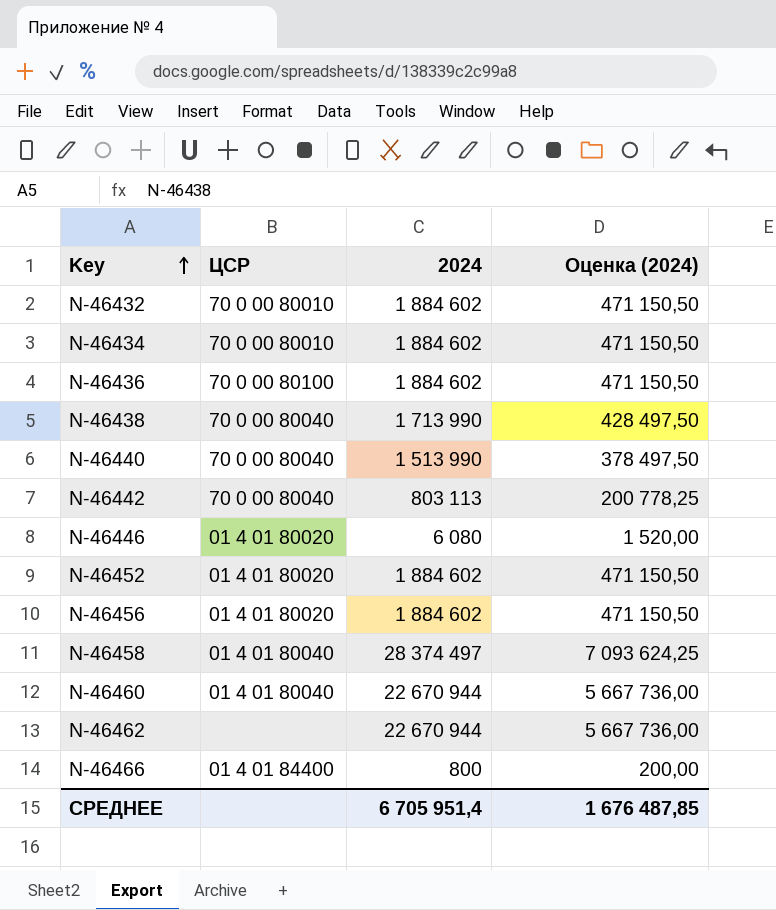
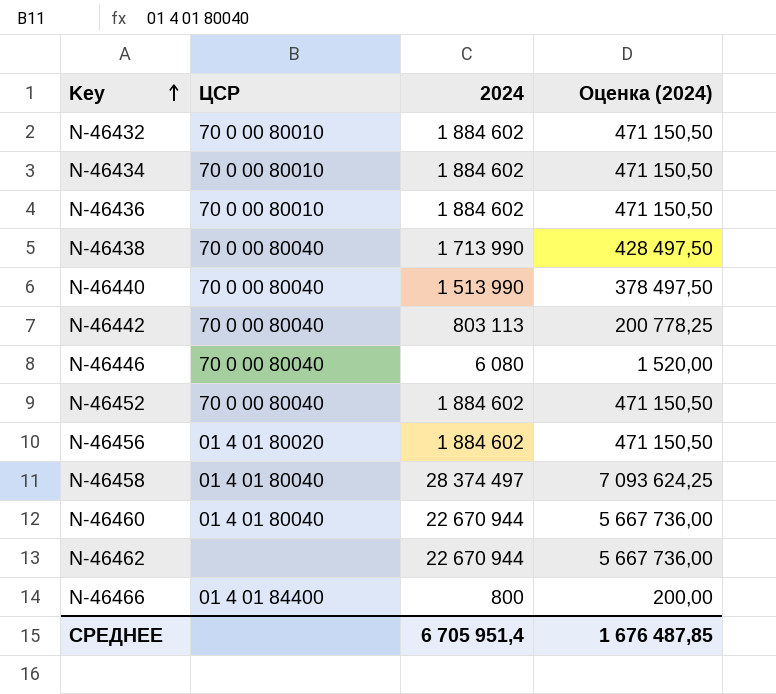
N-46436 | ЦСР: 70 0 00 80100 -> 70 0 00 80010
N-46446 | ЦСР: 01 4 01 80020 -> 70 0 00 80040
N-46452 | ЦСР: 01 4 01 80020 -> 70 0 00 80040

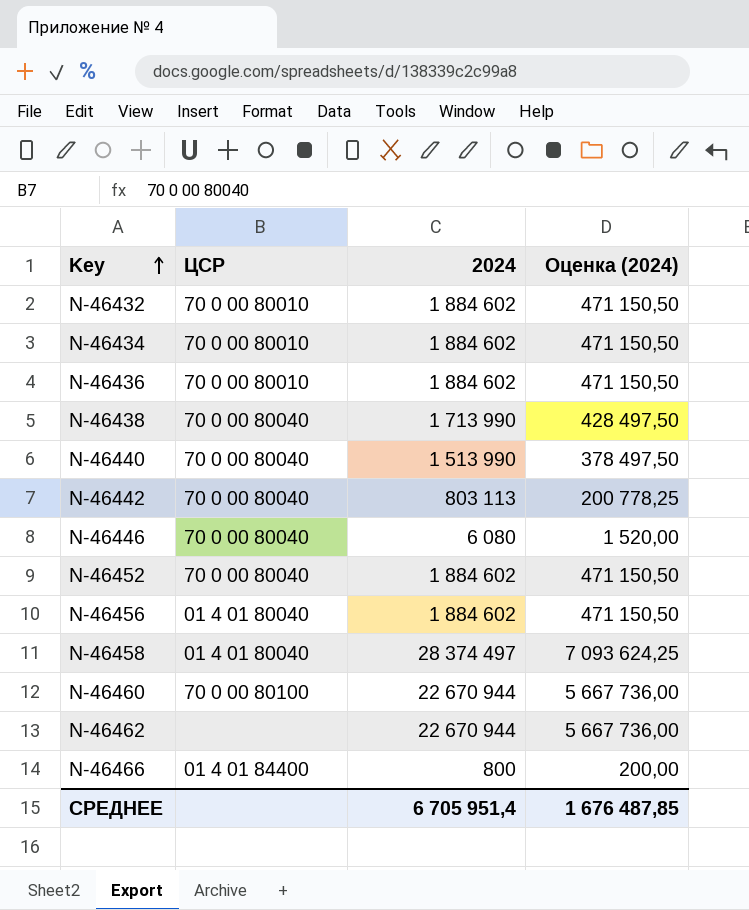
N-46456 | ЦСР: 01 4 01 80020 -> 01 4 01 80040
N-46460 | ЦСР: 01 4 01 80040 -> 70 0 00 80100

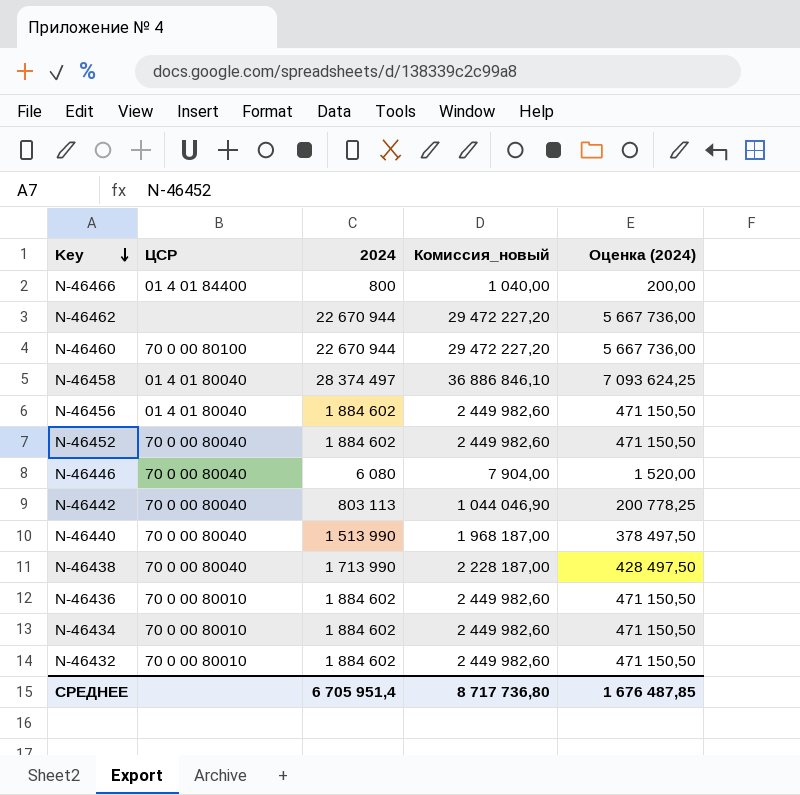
row order: Key ascending -> Key descending
column Комиссия_новый | formula: none -> [2024] * 1,3

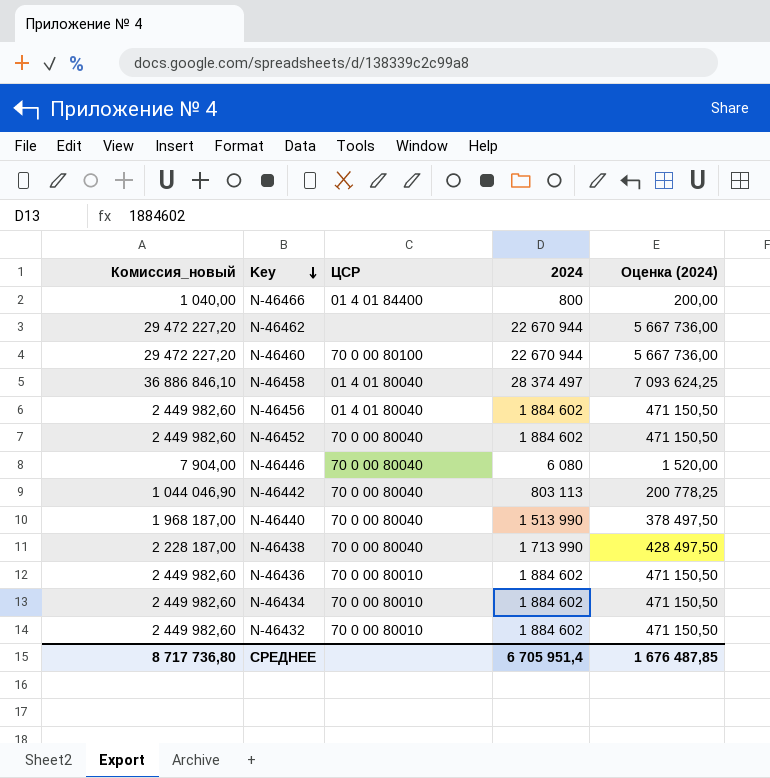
column Комиссия_новый | position: 4 -> 1

